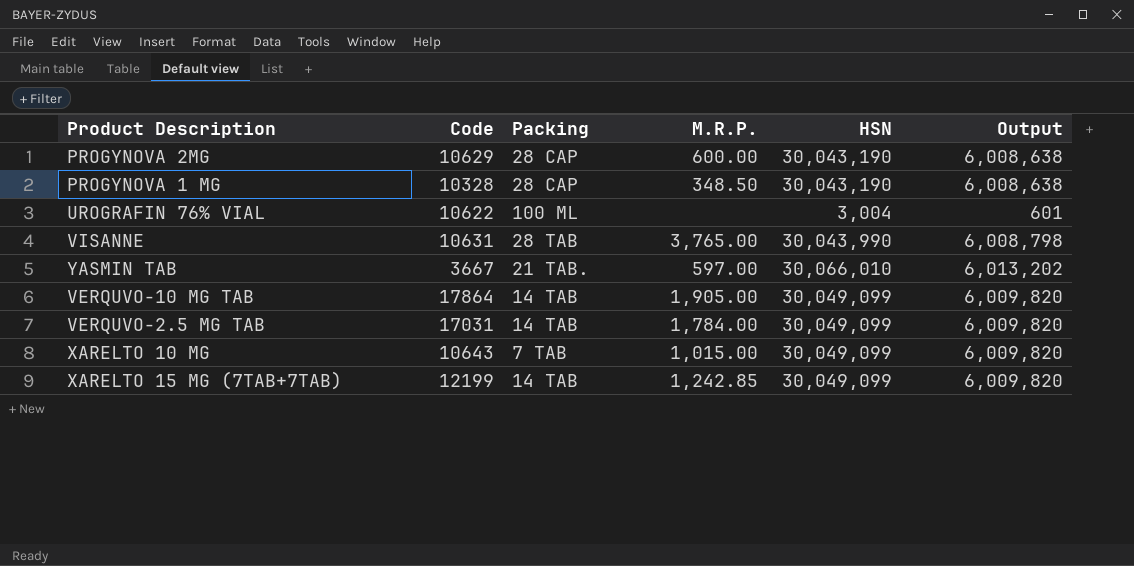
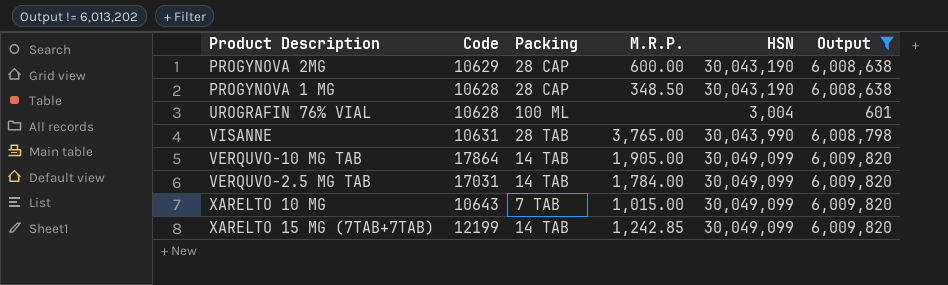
filter: none -> Output != 6,013,202
PROGYNOVA 1 MG | Code: 10328 -> 10628
UROGRAFIN 76% VIAL | Code: 10622 -> 10628

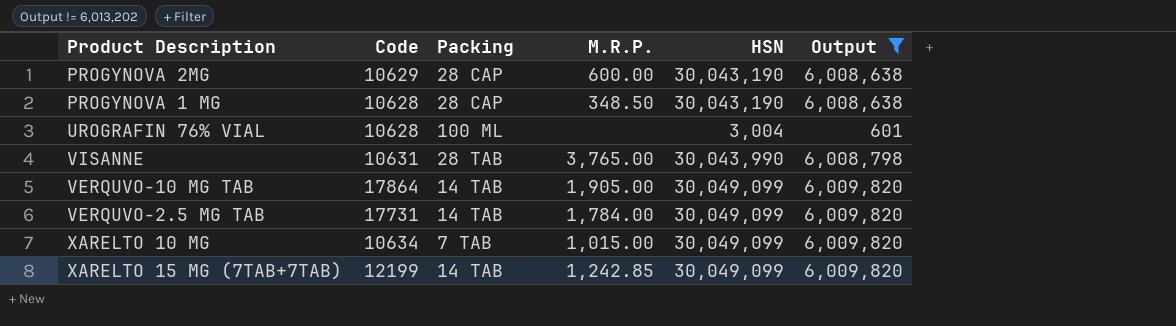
VERQUVO-2.5 MG TAB | Code: 17031 -> 17731
XARELTO 10 MG | Code: 10643 -> 10634

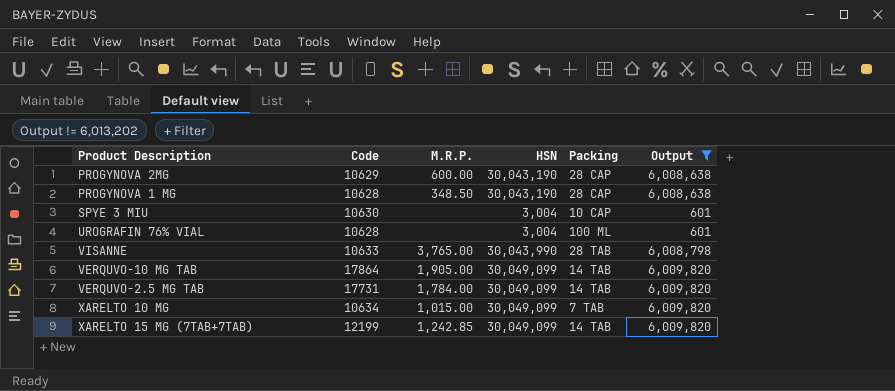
column Packing | position: 3 -> 5
row SPYE 3 MIU: none -> 10630 | none | 3,004 | 10 CAP | 601
VISANNE | Code: 10631 -> 10633

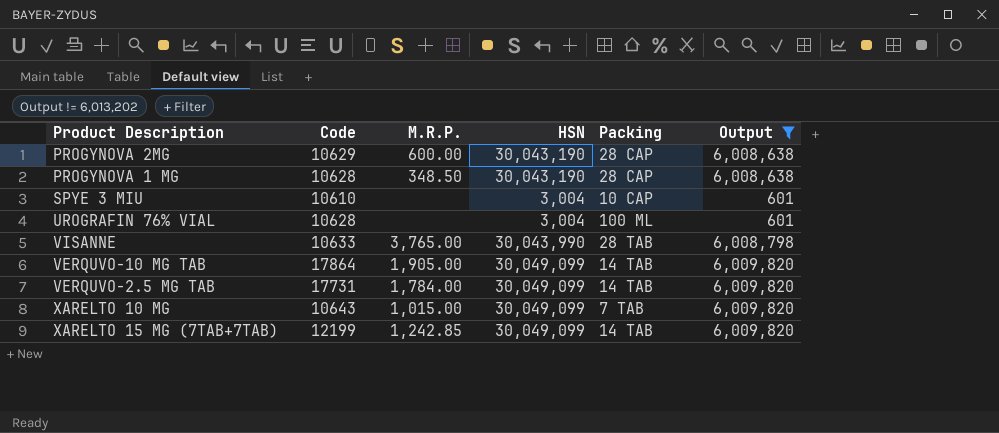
SPYE 3 MIU | Code: 10630 -> 10610
XARELTO 10 MG | Code: 10634 -> 10643

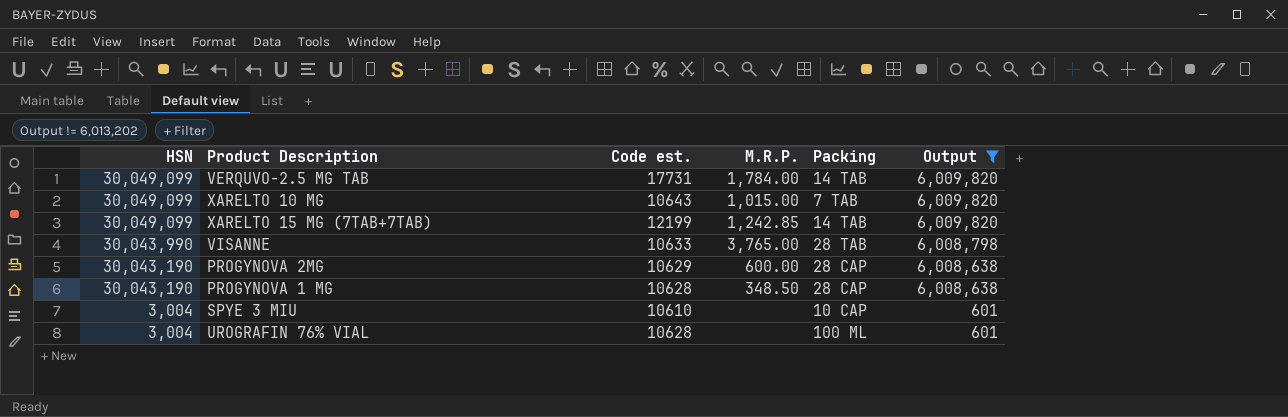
row order: none -> HSN descending
column HSN | position: 4 -> 1
column name: Code -> Code est.
row VERQUVO-10 MG TAB: 17864 | 1,905.00 | 30,049,099 | 14 TAB | 6,009,820 -> none

